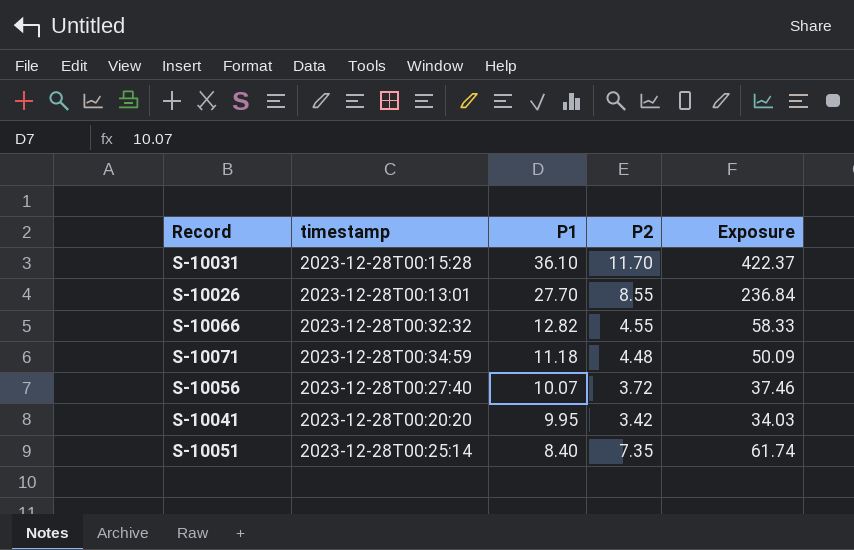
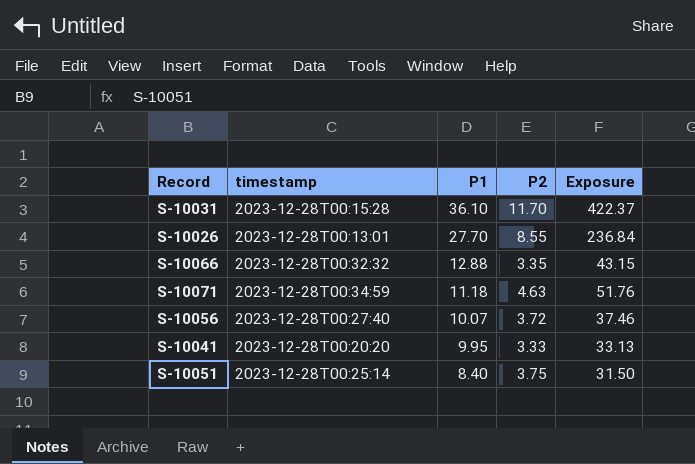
S-10066 | P1: 12.82 -> 12.88
S-10066 | P2: 4.55 -> 3.35
S-10066 | Exposure: 58.33 -> 43.15
S-10071 | P2: 4.48 -> 4.63
S-10071 | Exposure: 50.09 -> 51.76
S-10041 | P2: 3.42 -> 3.33
S-10041 | Exposure: 34.03 -> 33.13
S-10051 | P2: 7.35 -> 3.75
S-10051 | Exposure: 61.74 -> 31.50

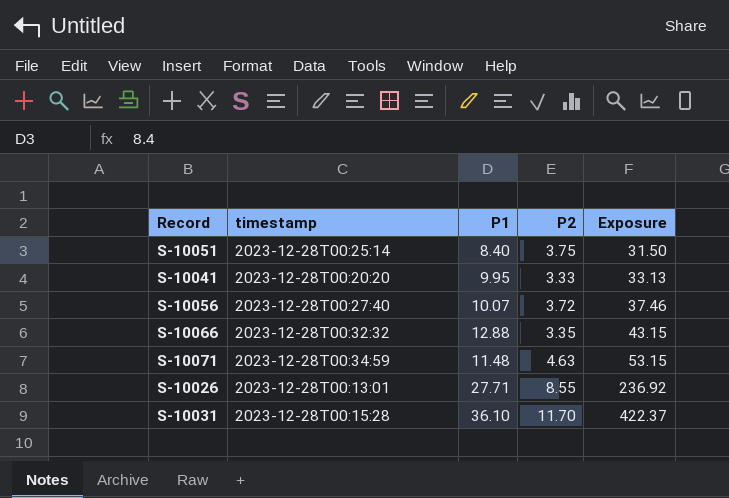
row order: P1 descending -> Exposure ascending
S-10071 | P1: 11.18 -> 11.48
S-10071 | Exposure: 51.76 -> 53.15
S-10026 | P1: 27.70 -> 27.71
S-10026 | Exposure: 236.84 -> 236.92

